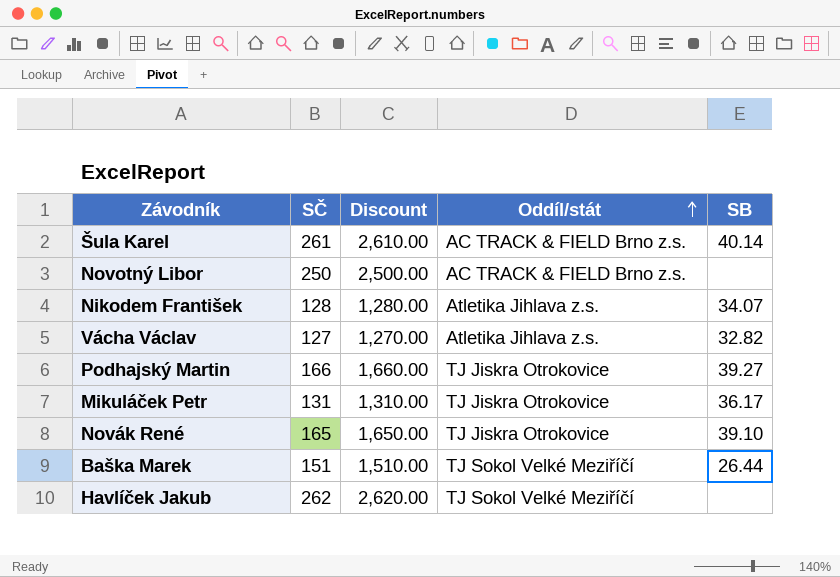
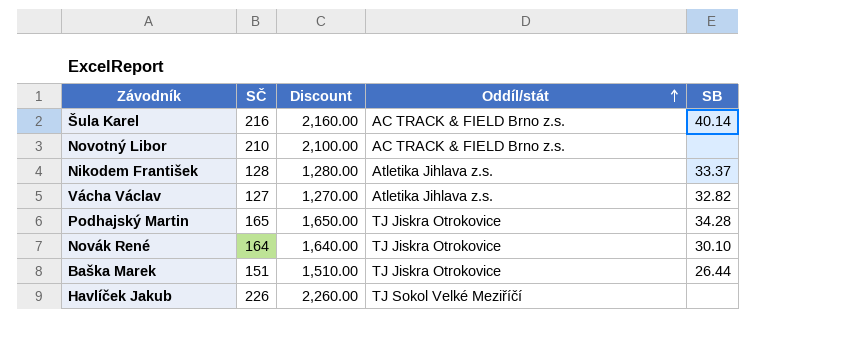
row Mikuláček Petr: 131 | 1,310.00 | TJ Jiskra Otrokovice | 36.17 -> none
Šula Karel | SČ: 261 -> 216
Šula Karel | Discount: 2,610.00 -> 2,160.00
Novotný Libor | SČ: 250 -> 210
Novotný Libor | Discount: 2,500.00 -> 2,100.00
Nikodem František | SB: 34.07 -> 33.37
Podhajský Martin | SČ: 166 -> 165
Podhajský Martin | Discount: 1,660.00 -> 1,650.00
Podhajský Martin | SB: 39.27 -> 34.28
Novák René | SČ: 165 -> 164
Novák René | Discount: 1,650.00 -> 1,640.00
Novák René | SB: 39.10 -> 30.10
Baška Marek | Oddíl/stát: TJ Sokol Velké Meziříčí -> TJ Jiskra Otrokovice
Havlíček Jakub | SČ: 262 -> 226
Havlíček Jakub | Discount: 2,620.00 -> 2,260.00

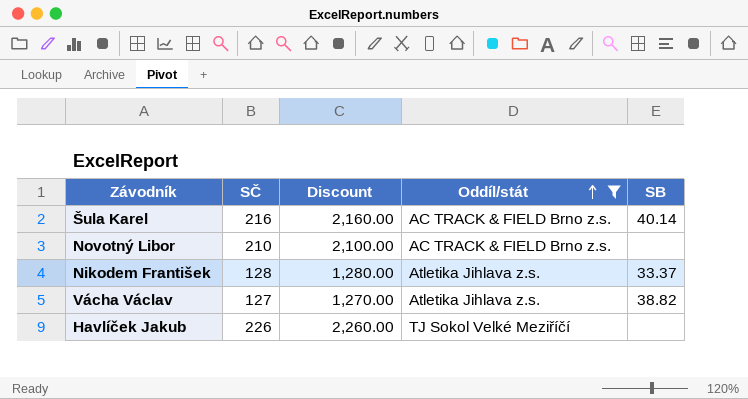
filter: none -> Oddíl/stát != TJ Jiskra Otrokovice
Vácha Václav | SB: 32.82 -> 38.82

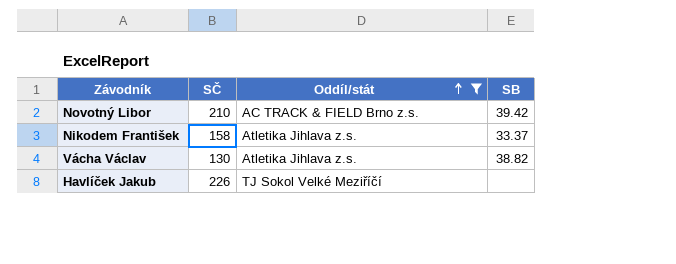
column Discount | formula: [SČ] * 10 -> none
row Šula Karel: 216 | 2,160.00 | AC TRACK & FIELD Brno z.s. | 40.14 -> none
Novotný Libor | SB: none -> 39.42
Nikodem František | SČ: 128 -> 158
Vácha Václav | SČ: 127 -> 130

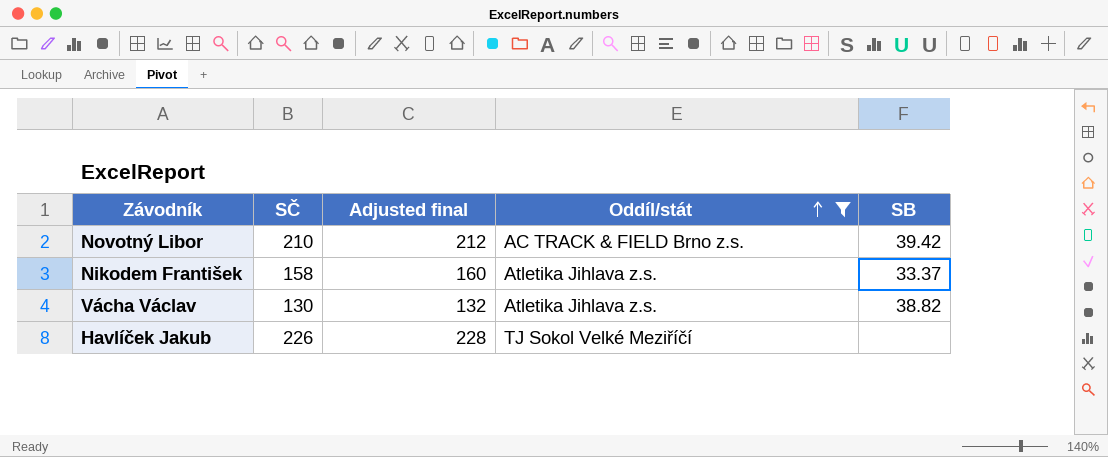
column Adjusted final | formula: none -> [SČ] + 2

